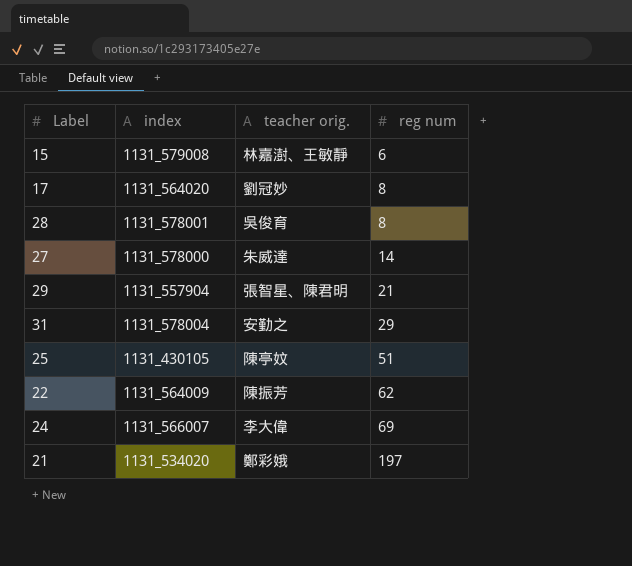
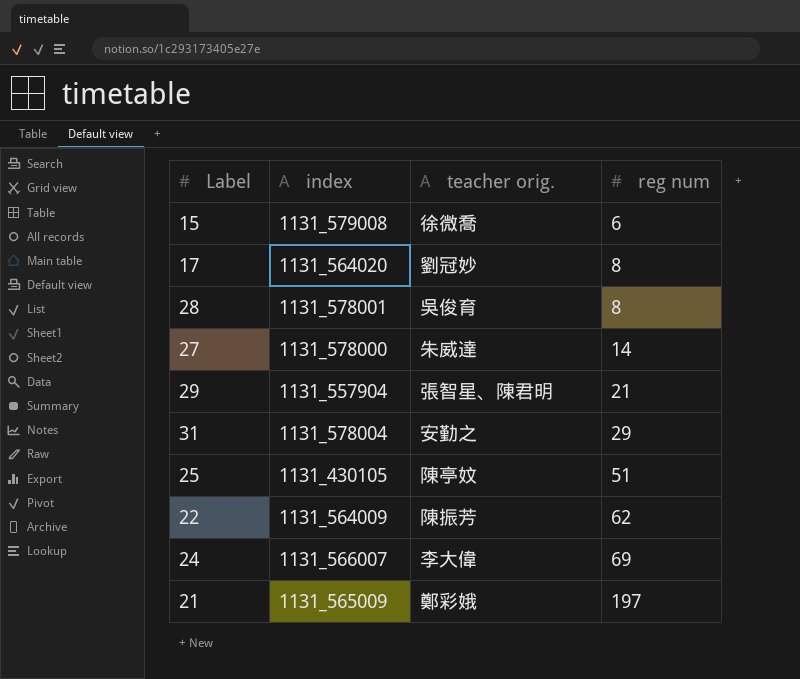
15 | teacher orig.: 林嘉澍、王敏靜 -> 徐微喬
21 | index: 1131_534020 -> 1131_565009

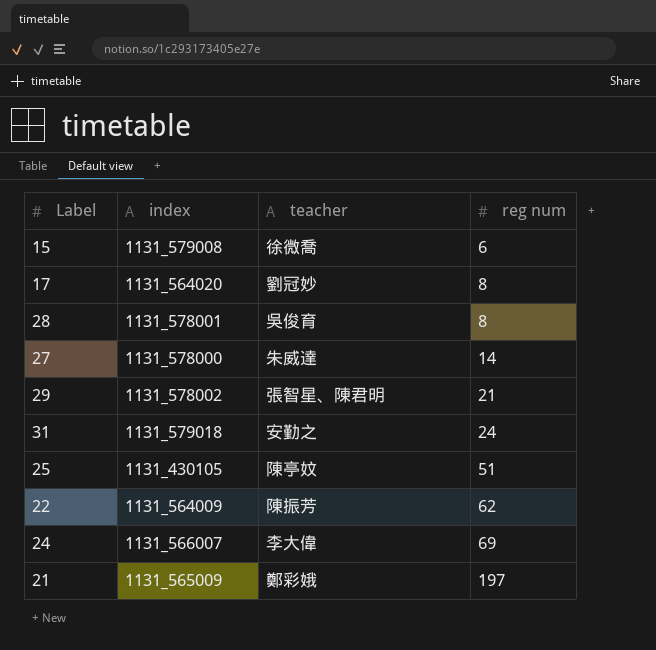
column name: teacher orig. -> teacher
29 | index: 1131_557904 -> 1131_578002
31 | index: 1131_578004 -> 1131_579018
31 | reg num: 29 -> 24

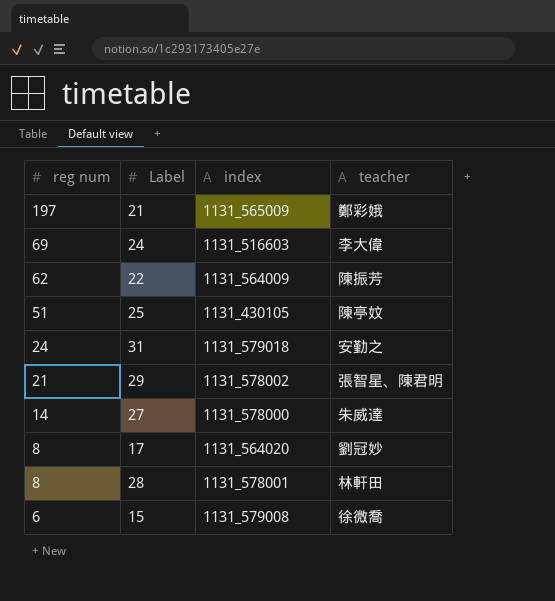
row order: reg num ascending -> reg num descending
column reg num | position: 4 -> 1
24 | index: 1131_566007 -> 1131_516603
28 | teacher: 吳俊育 -> 林軒田

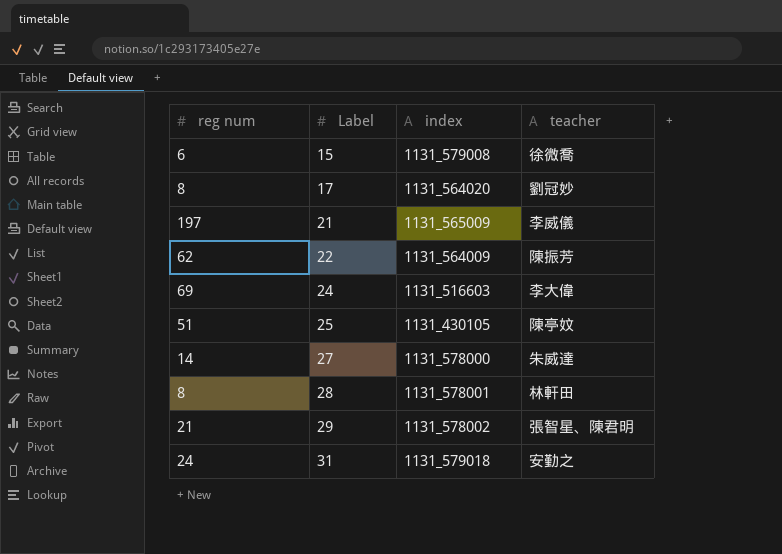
row order: reg num descending -> Label ascending
21 | teacher: 鄭彩娥 -> 李威儀

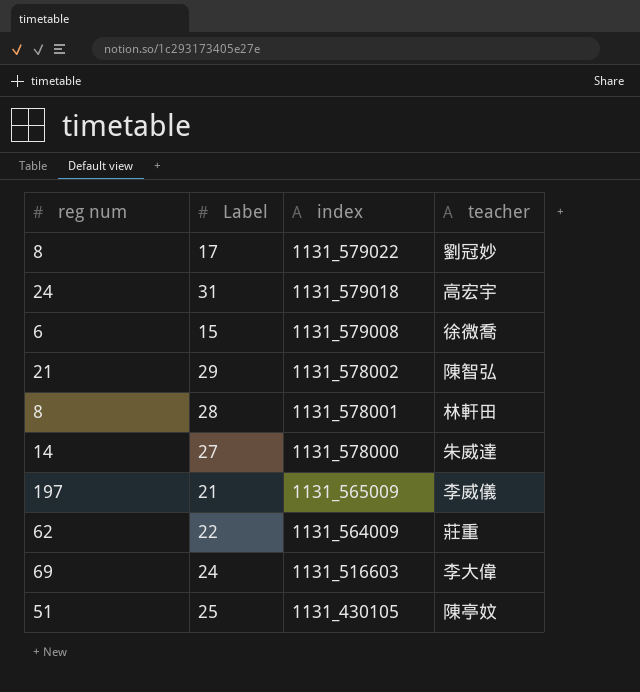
row order: Label ascending -> index descending
17 | index: 1131_564020 -> 1131_579022
31 | teacher: 安勤之 -> 高宏宇
29 | teacher: 張智星、陳君明 -> 陳智弘
22 | teacher: 陳振芳 -> 莊重

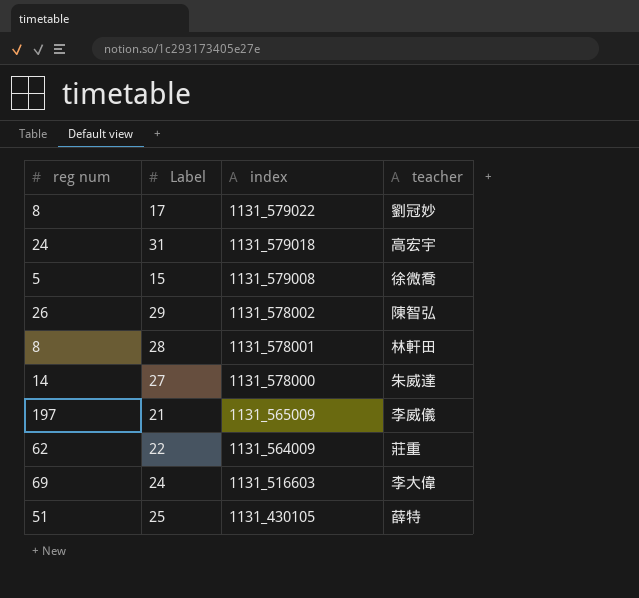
15 | reg num: 6 -> 5
29 | reg num: 21 -> 26
25 | teacher: 陳亭妏 -> 薛特

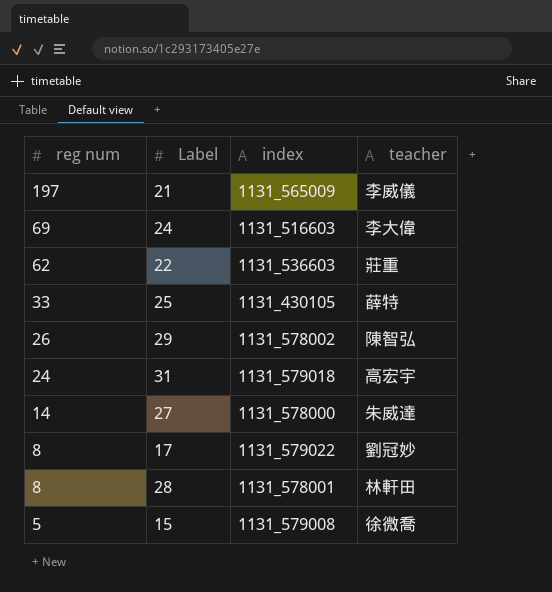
row order: index descending -> reg num descending
22 | index: 1131_564009 -> 1131_536603
25 | reg num: 51 -> 33

